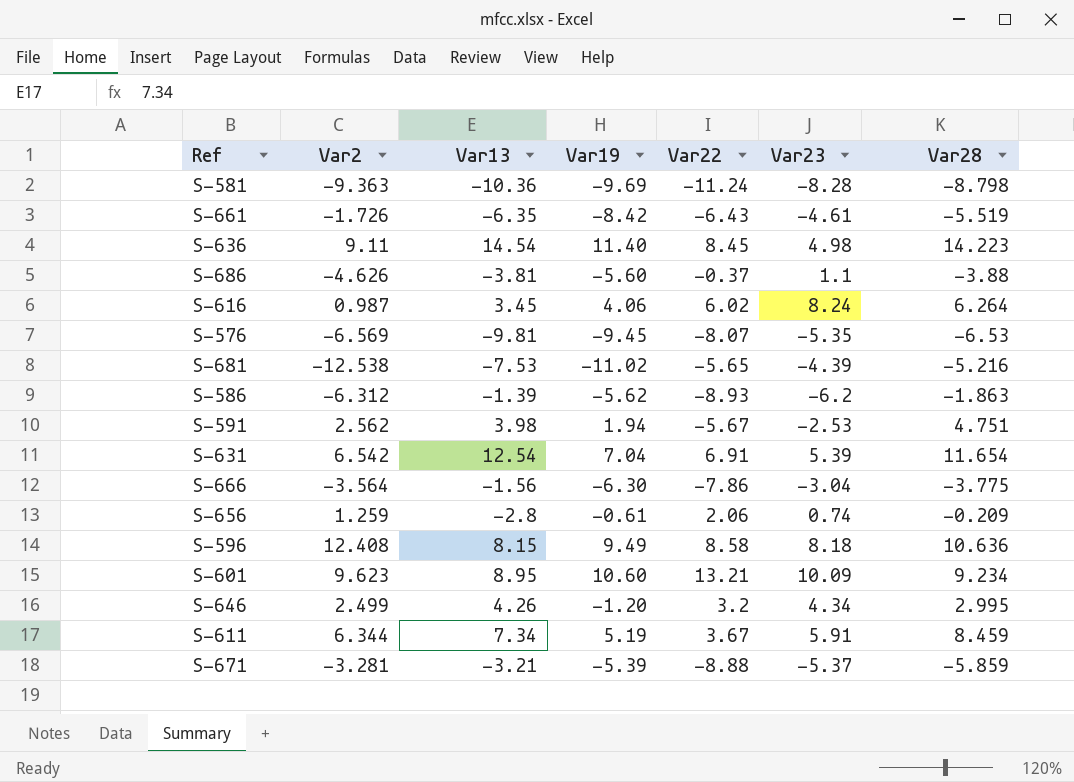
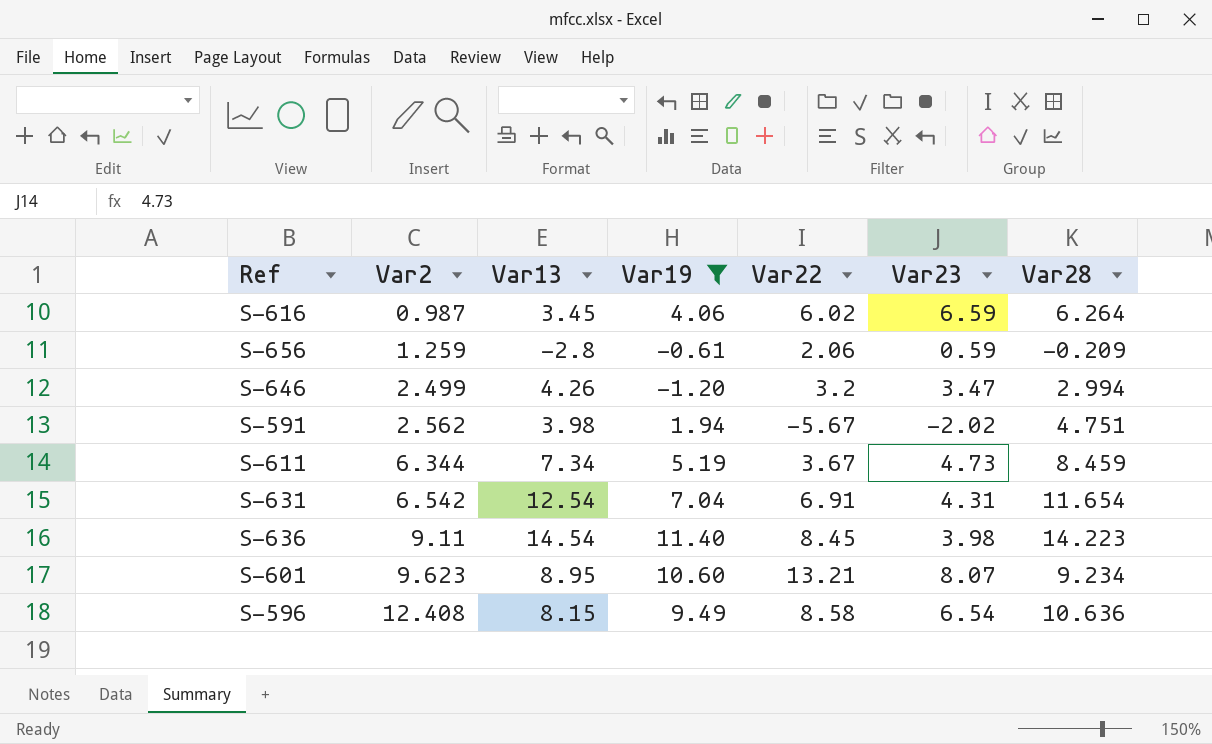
filter: none -> Var19 >= -1.20
row order: none -> Var2 ascending
S-616 | Var23: 8.24 -> 6.59
S-656 | Var23: 0.74 -> 0.59
S-646 | Var23: 4.34 -> 3.47
S-646 | Var28: 2.995 -> 2.994
S-591 | Var23: -2.53 -> -2.02
S-611 | Var23: 5.91 -> 4.73
S-631 | Var23: 5.39 -> 4.31
S-636 | Var23: 4.98 -> 3.98
S-601 | Var23: 10.09 -> 8.07
S-596 | Var23: 8.18 -> 6.54

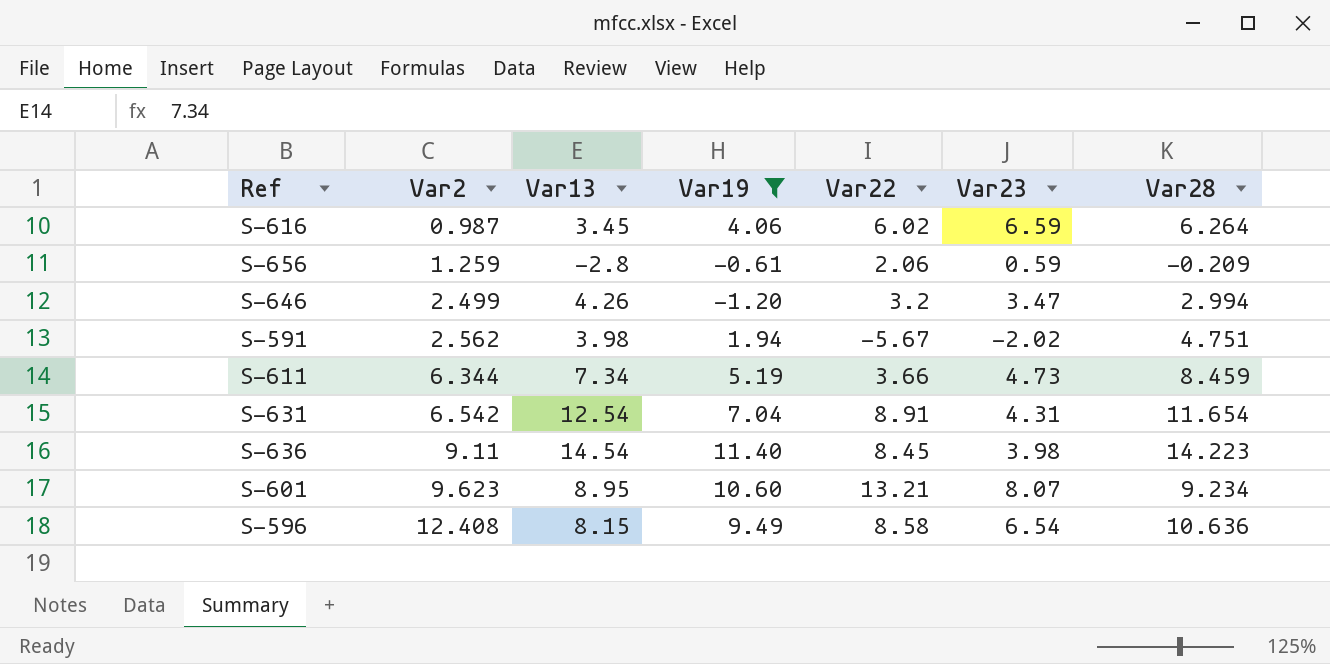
S-611 | Var22: 3.67 -> 3.66
S-631 | Var22: 6.91 -> 8.91

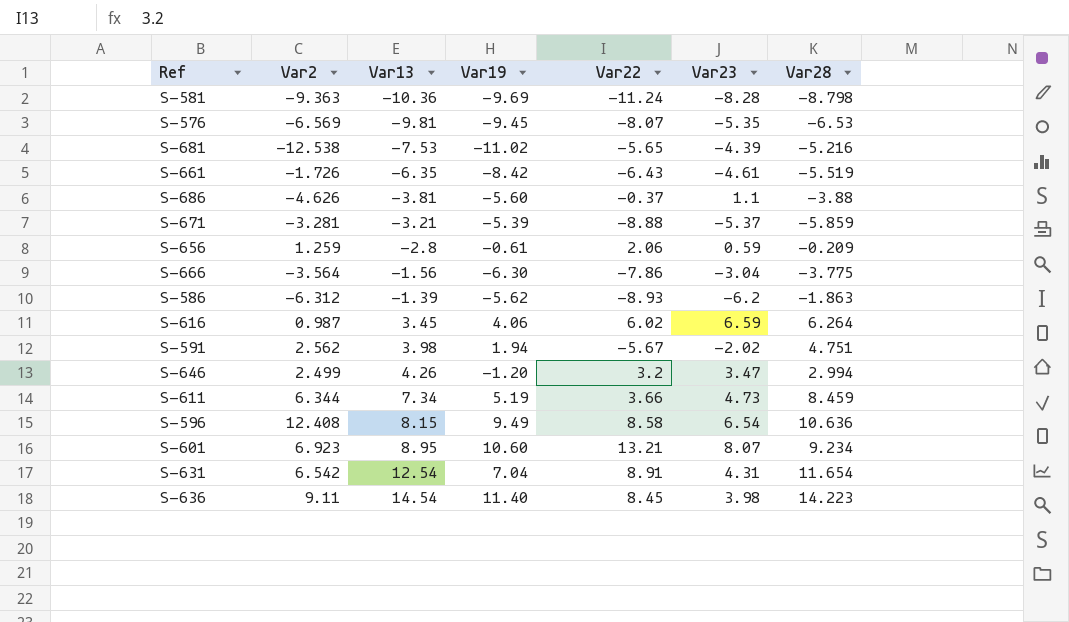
filter: Var19 >= -1.20 -> none
row order: Var2 ascending -> Var13 ascending
S-601 | Var2: 9.623 -> 6.923

